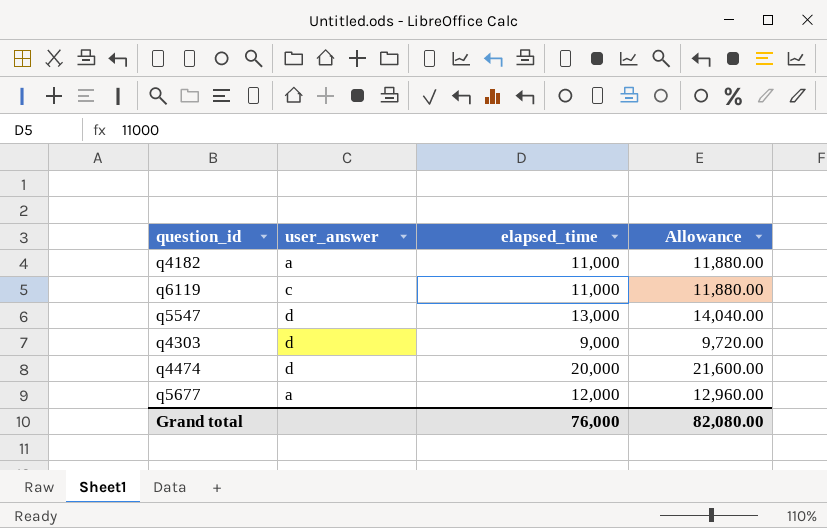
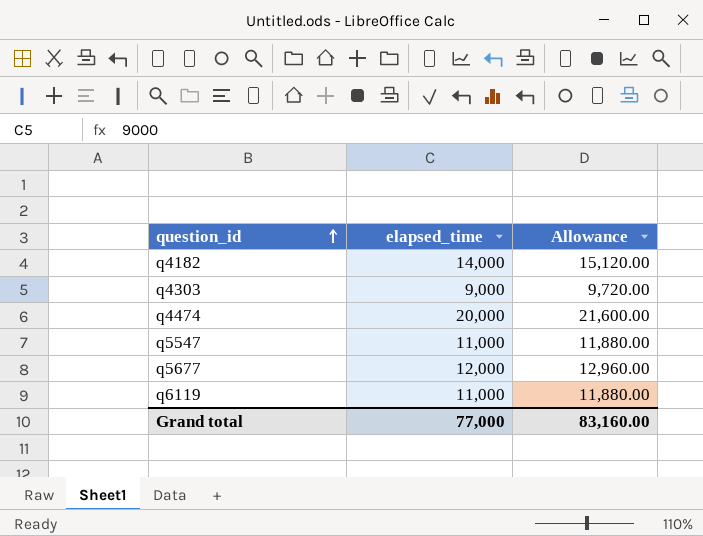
row order: none -> question_id ascending
column user_answer | position: 2 -> none
q4182 | elapsed_time: 11,000 -> 14,000
q4182 | Allowance: 11,880.00 -> 15,120.00
q5547 | elapsed_time: 13,000 -> 11,000
q5547 | Allowance: 14,040.00 -> 11,880.00
Grand total | elapsed_time: 76,000 -> 77,000
Grand total | Allowance: 82,080.00 -> 83,160.00

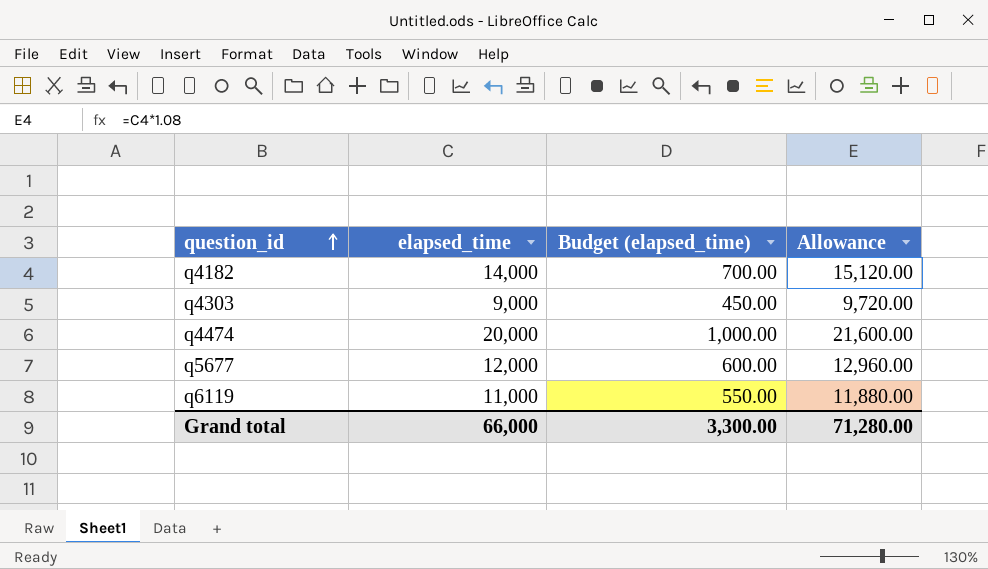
column Budget (elapsed_time) | formula: none -> [elapsed_time] * 0.05
row q5547: 11,000 | 11,880.00 -> none
Grand total | elapsed_time: 77,000 -> 66,000
Grand total | Allowance: 83,160.00 -> 71,280.00

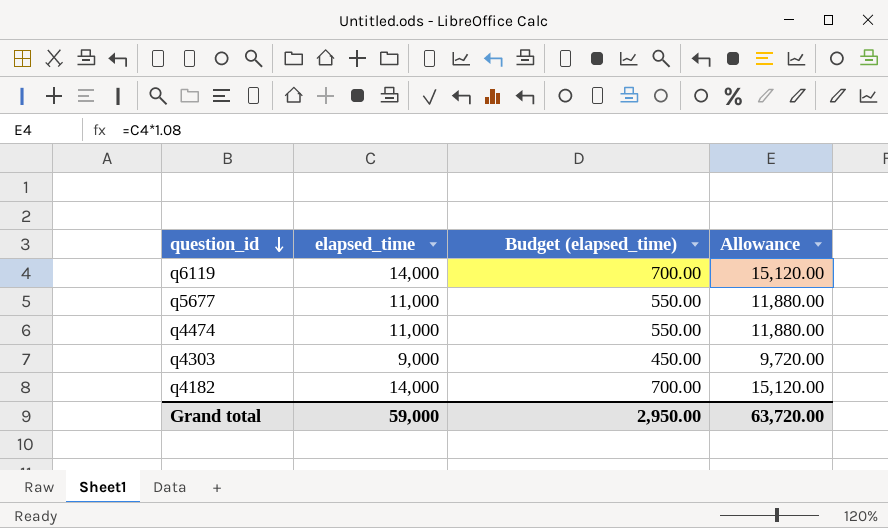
row order: question_id ascending -> question_id descending
q6119 | elapsed_time: 11,000 -> 14,000
q6119 | Budget (elapsed_time): 550.00 -> 700.00
q6119 | Allowance: 11,880.00 -> 15,120.00
q5677 | elapsed_time: 12,000 -> 11,000
q5677 | Budget (elapsed_time): 600.00 -> 550.00
q5677 | Allowance: 12,960.00 -> 11,880.00
q4474 | elapsed_time: 20,000 -> 11,000
q4474 | Budget (elapsed_time): 1,000.00 -> 550.00
q4474 | Allowance: 21,600.00 -> 11,880.00
Grand total | elapsed_time: 66,000 -> 59,000
Grand total | Budget (elapsed_time): 3,300.00 -> 2,950.00
Grand total | Allowance: 71,280.00 -> 63,720.00

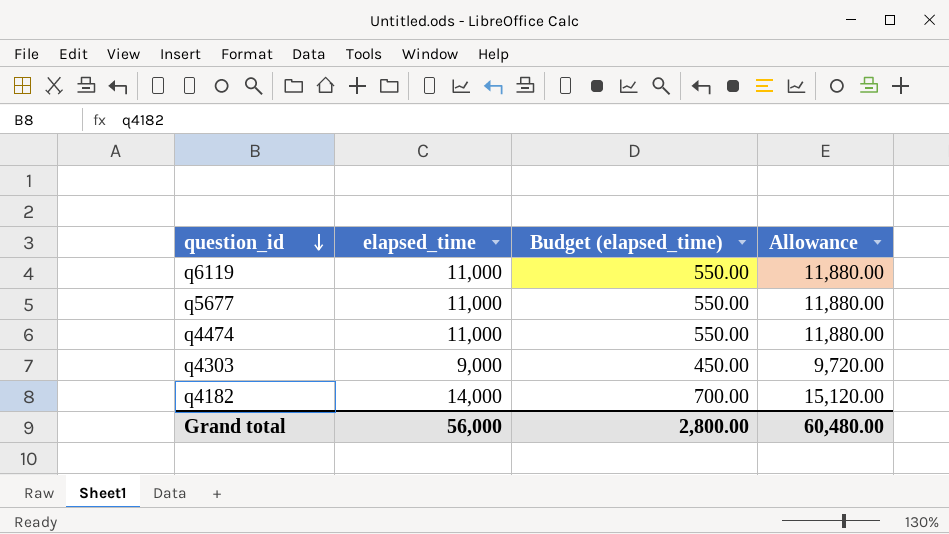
q6119 | elapsed_time: 14,000 -> 11,000
q6119 | Budget (elapsed_time): 700.00 -> 550.00
q6119 | Allowance: 15,120.00 -> 11,880.00
Grand total | elapsed_time: 59,000 -> 56,000
Grand total | Budget (elapsed_time): 2,950.00 -> 2,800.00
Grand total | Allowance: 63,720.00 -> 60,480.00

